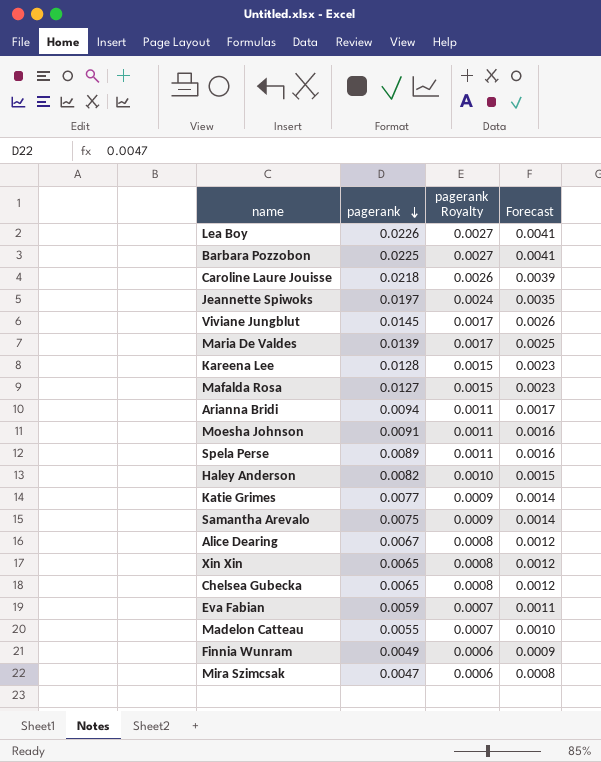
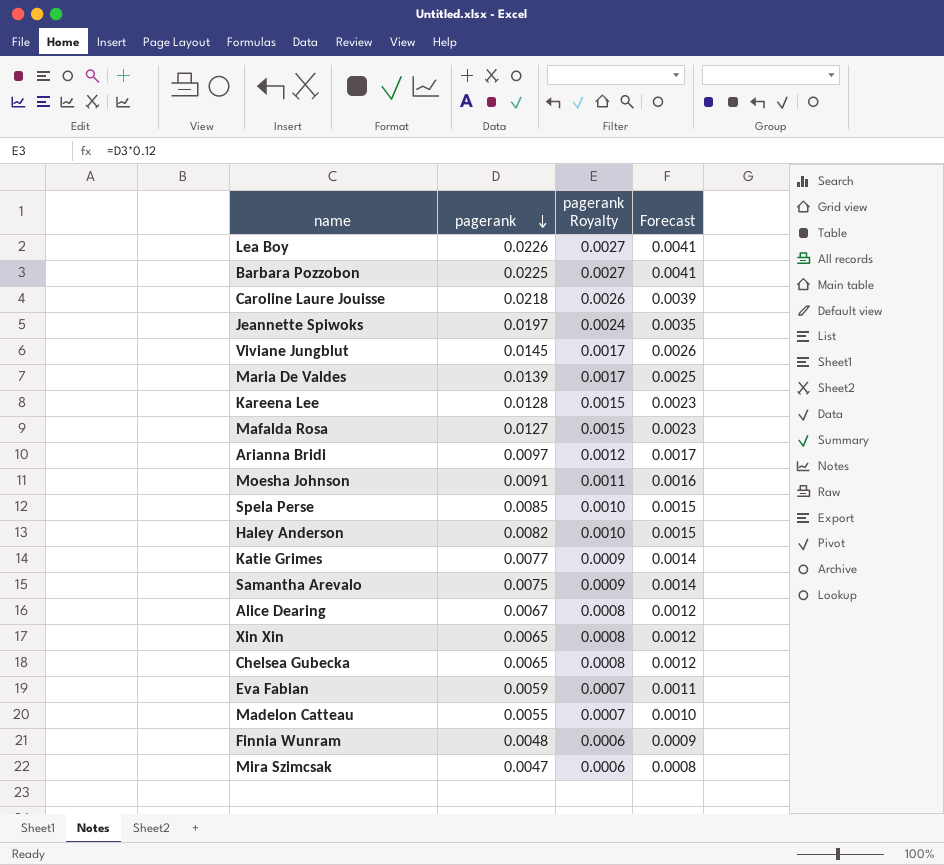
Arianna Bridi | pagerank: 0.0094 -> 0.0097
Arianna Bridi | pagerank Royalty: 0.0011 -> 0.0012
Spela Perse | pagerank: 0.0089 -> 0.0085
Spela Perse | pagerank Royalty: 0.0011 -> 0.0010
Spela Perse | Forecast: 0.0016 -> 0.0015
Finnia Wunram | pagerank: 0.0049 -> 0.0048

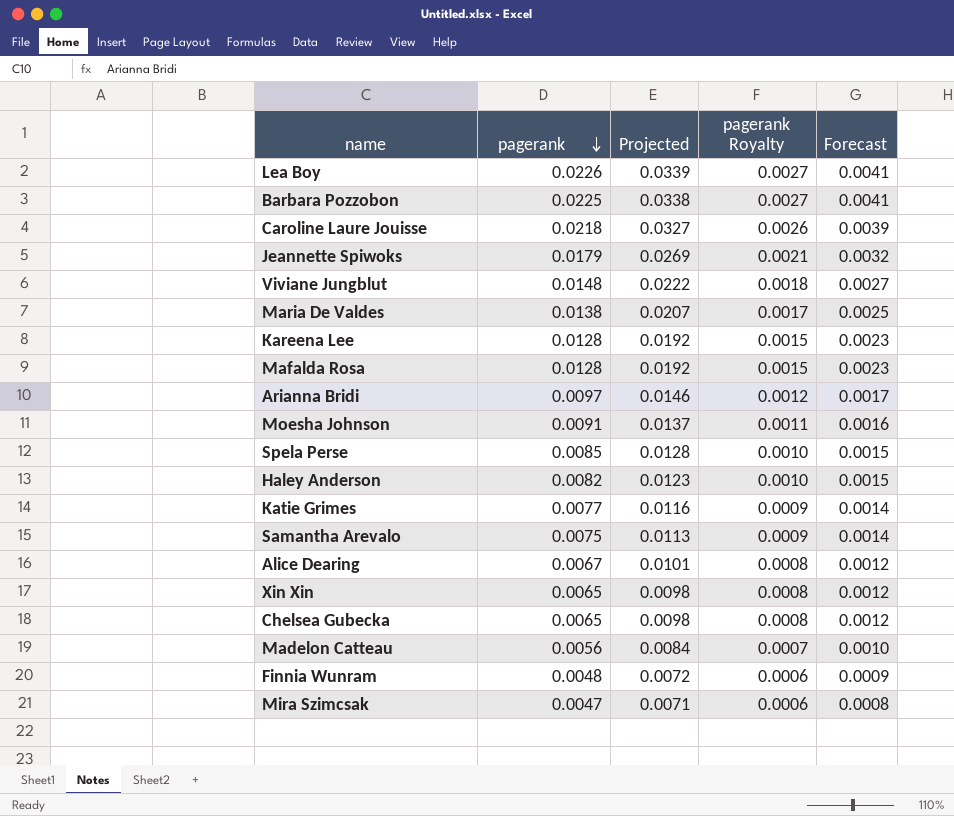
column Projected | formula: none -> [pagerank] * 1.5
row Eva Fabian: 0.0059 | 0.0007 | 0.0011 -> none
Jeannette Spiwoks | pagerank: 0.0197 -> 0.0179
Jeannette Spiwoks | pagerank Royalty: 0.0024 -> 0.0021
Jeannette Spiwoks | Forecast: 0.0035 -> 0.0032
Viviane Jungblut | pagerank: 0.0145 -> 0.0148
Viviane Jungblut | pagerank Royalty: 0.0017 -> 0.0018
Viviane Jungblut | Forecast: 0.0026 -> 0.0027
Maria De Valdes | pagerank: 0.0139 -> 0.0138
Mafalda Rosa | pagerank: 0.0127 -> 0.0128
Madelon Catteau | pagerank: 0.0055 -> 0.0056

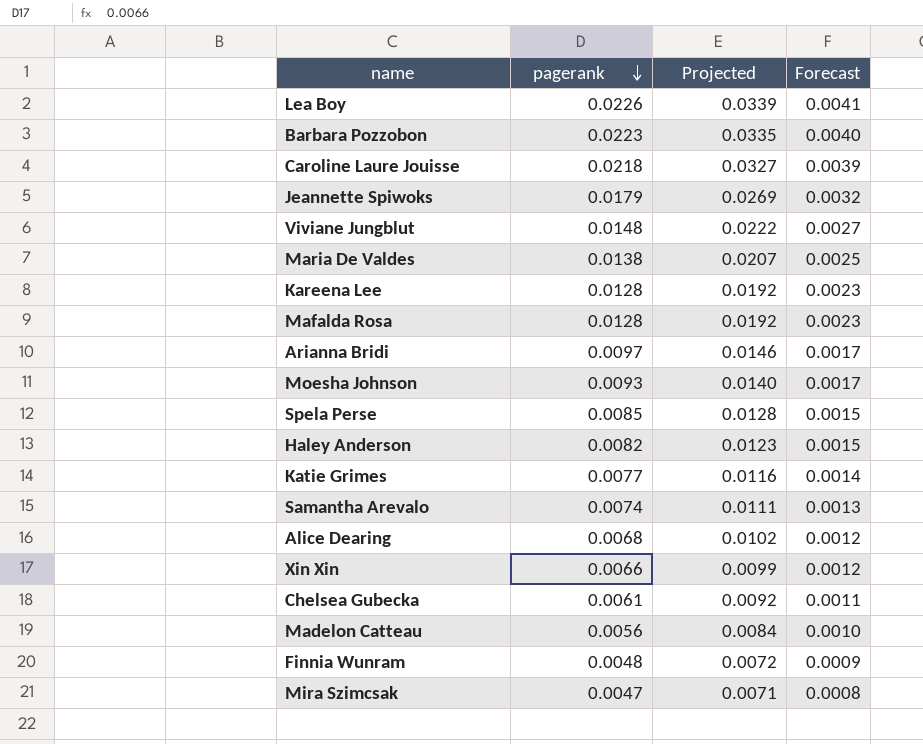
column pagerank Royalty | formula: [pagerank] * 0.12 -> none
Barbara Pozzobon | pagerank: 0.0225 -> 0.0223
Barbara Pozzobon | Projected: 0.0338 -> 0.0335
Barbara Pozzobon | Forecast: 0.0041 -> 0.0040
Moesha Johnson | pagerank: 0.0091 -> 0.0093
Moesha Johnson | Projected: 0.0137 -> 0.0140
Moesha Johnson | Forecast: 0.0016 -> 0.0017
Samantha Arevalo | pagerank: 0.0075 -> 0.0074
Samantha Arevalo | Projected: 0.0113 -> 0.0111
Samantha Arevalo | Forecast: 0.0014 -> 0.0013
Alice Dearing | pagerank: 0.0067 -> 0.0068
Alice Dearing | Projected: 0.0101 -> 0.0102
Xin Xin | pagerank: 0.0065 -> 0.0066
Xin Xin | Projected: 0.0098 -> 0.0099
Chelsea Gubecka | pagerank: 0.0065 -> 0.0061
Chelsea Gubecka | Projected: 0.0098 -> 0.0092
Chelsea Gubecka | Forecast: 0.0012 -> 0.0011

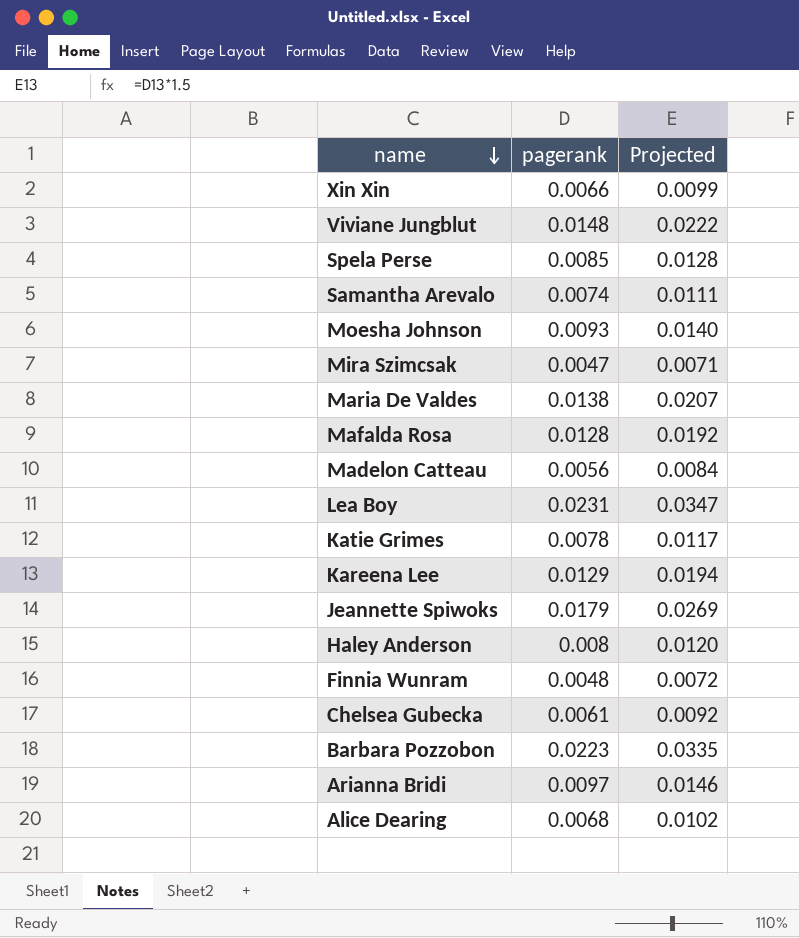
row order: pagerank descending -> name descending
column Forecast | formula: [pagerank] * 0.18 -> none
row Caroline Laure Jouisse: 0.0218 | 0.0327 | 0.0039 -> none
Lea Boy | pagerank: 0.0226 -> 0.0231
Lea Boy | Projected: 0.0339 -> 0.0347
Katie Grimes | pagerank: 0.0077 -> 0.0078
Katie Grimes | Projected: 0.0116 -> 0.0117
Kareena Lee | pagerank: 0.0128 -> 0.0129
Kareena Lee | Projected: 0.0192 -> 0.0194
Haley Anderson | pagerank: 0.0082 -> 0.008
Haley Anderson | Projected: 0.0123 -> 0.0120

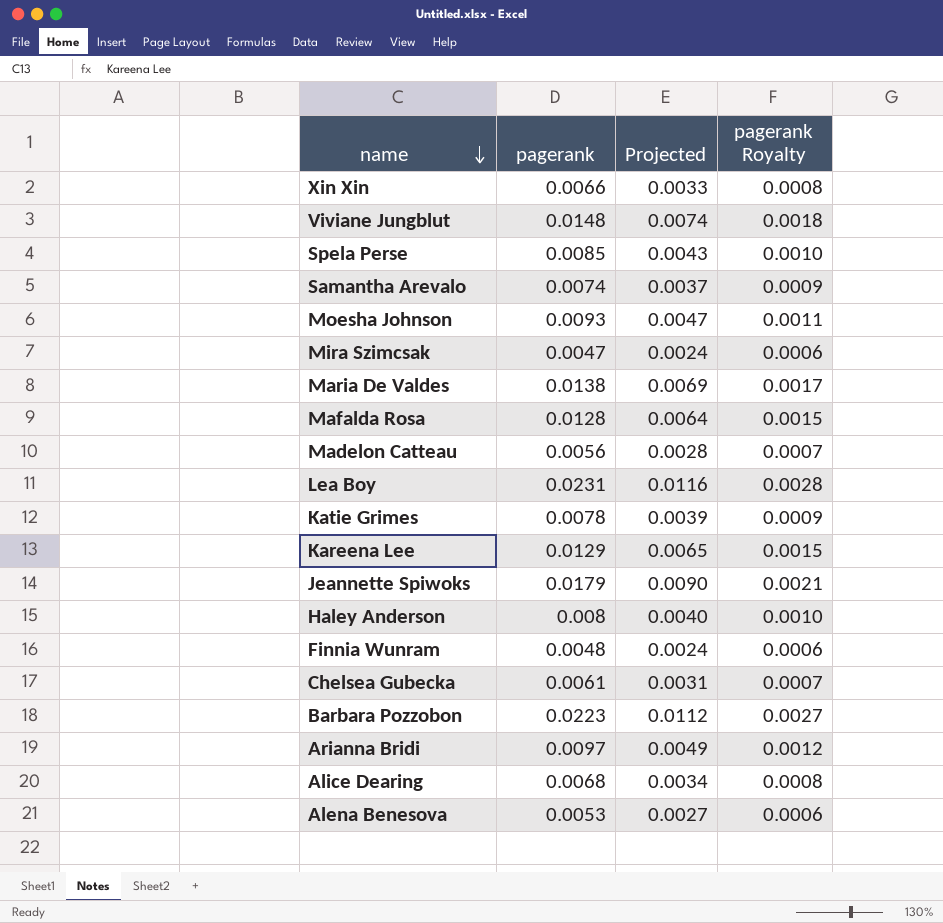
column Projected | formula: [pagerank] * 1.5 -> [pagerank] * 0.5
column pagerank Royalty | formula: none -> [pagerank] * 0.12
row Alena Benesova: none -> 0.0053 | 0.0027 | 0.0006

